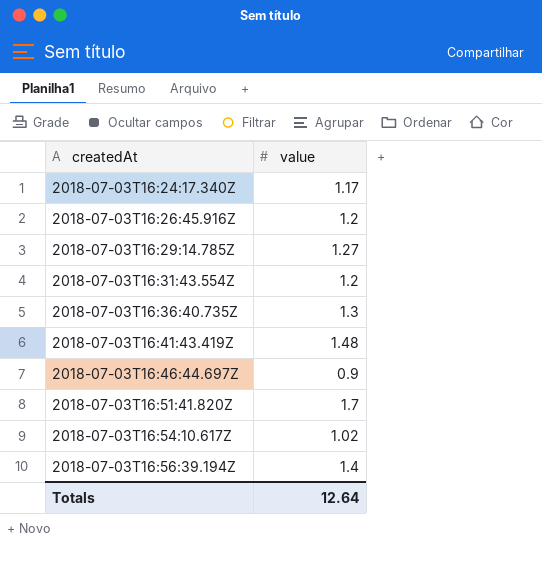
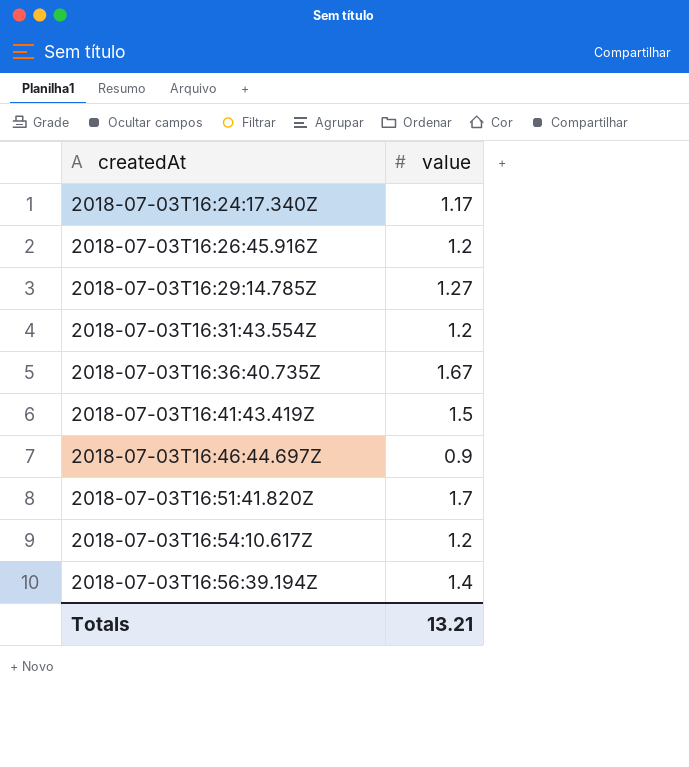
2018-07-03T16:36:40.735Z | value: 1.3 -> 1.67
2018-07-03T16:41:43.419Z | value: 1.48 -> 1.5
2018-07-03T16:54:10.617Z | value: 1.02 -> 1.2
Totals | value: 12.64 -> 13.21

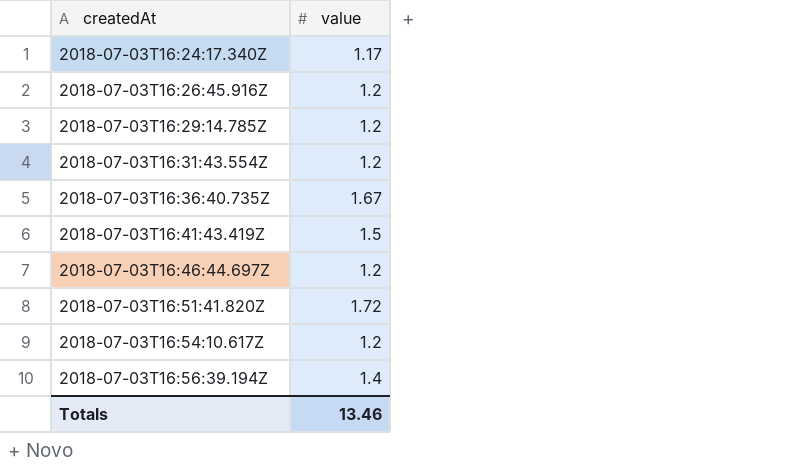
2018-07-03T16:29:14.785Z | value: 1.27 -> 1.2
2018-07-03T16:46:44.697Z | value: 0.9 -> 1.2
2018-07-03T16:51:41.820Z | value: 1.7 -> 1.72
Totals | value: 13.21 -> 13.46

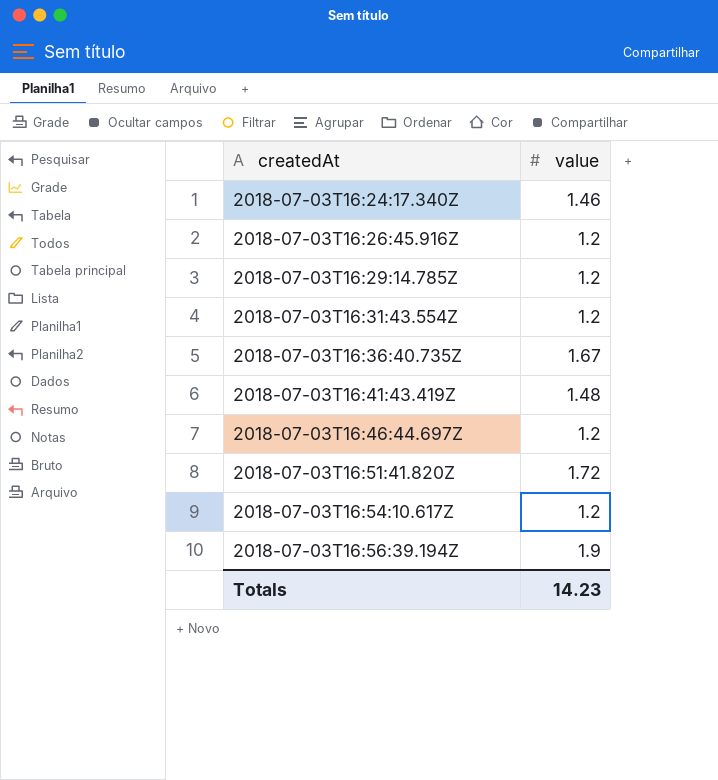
2018-07-03T16:24:17.340Z | value: 1.17 -> 1.46
2018-07-03T16:41:43.419Z | value: 1.5 -> 1.48
2018-07-03T16:56:39.194Z | value: 1.4 -> 1.9
Totals | value: 13.46 -> 14.23

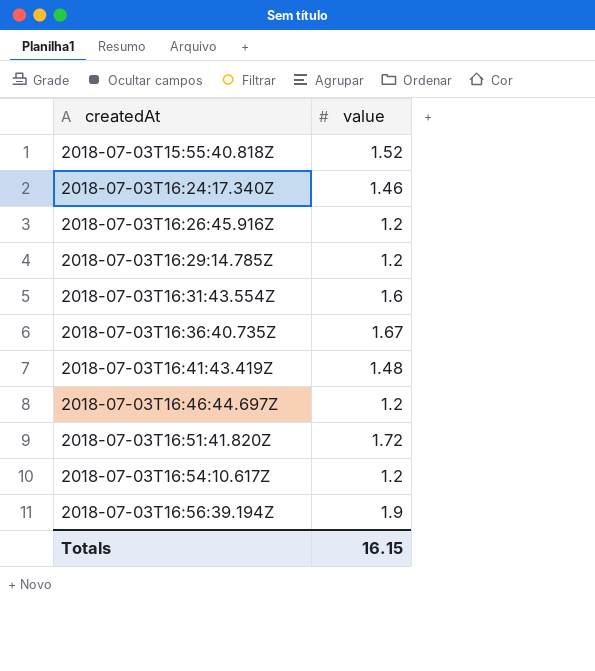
row 2018-07-03T15:55:40.818Z: none -> 1.52
2018-07-03T16:31:43.554Z | value: 1.2 -> 1.6
Totals | value: 14.23 -> 16.15

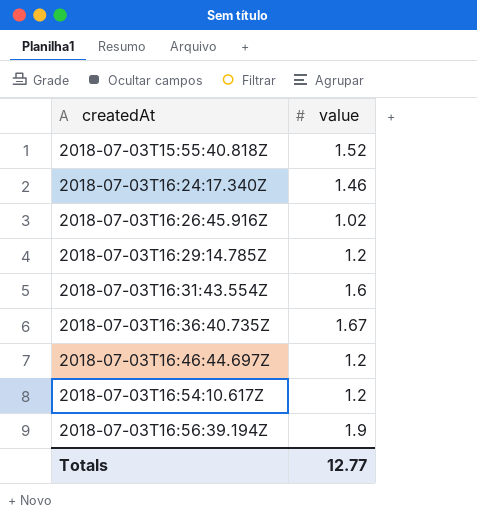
row 2018-07-03T16:41:43.419Z: 1.48 -> none
row 2018-07-03T16:51:41.820Z: 1.72 -> none
2018-07-03T16:26:45.916Z | value: 1.2 -> 1.02
Totals | value: 16.15 -> 12.77

